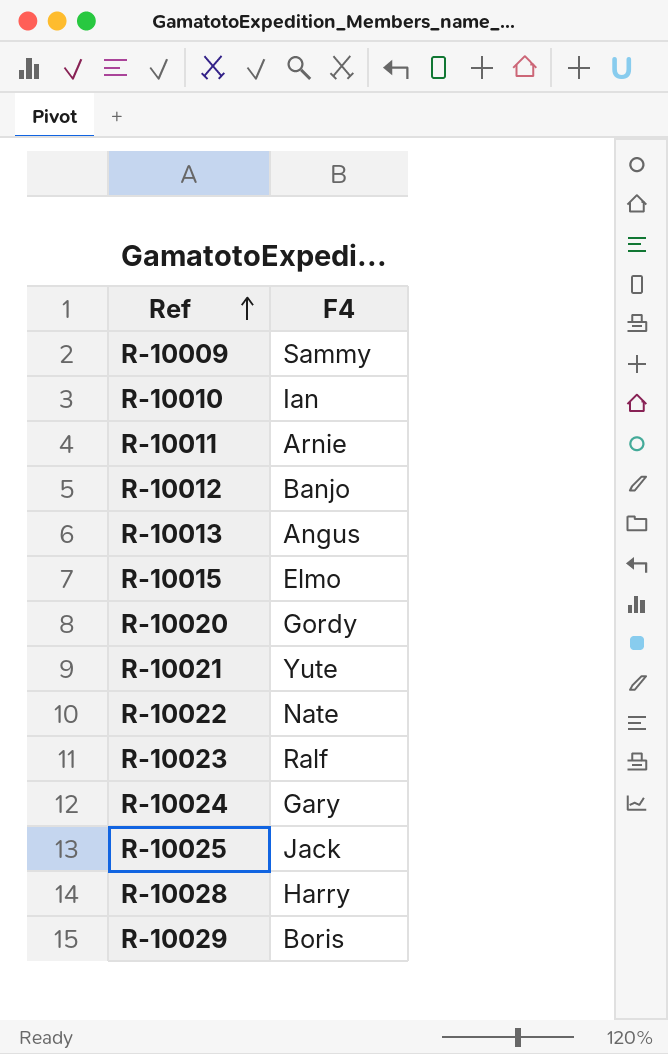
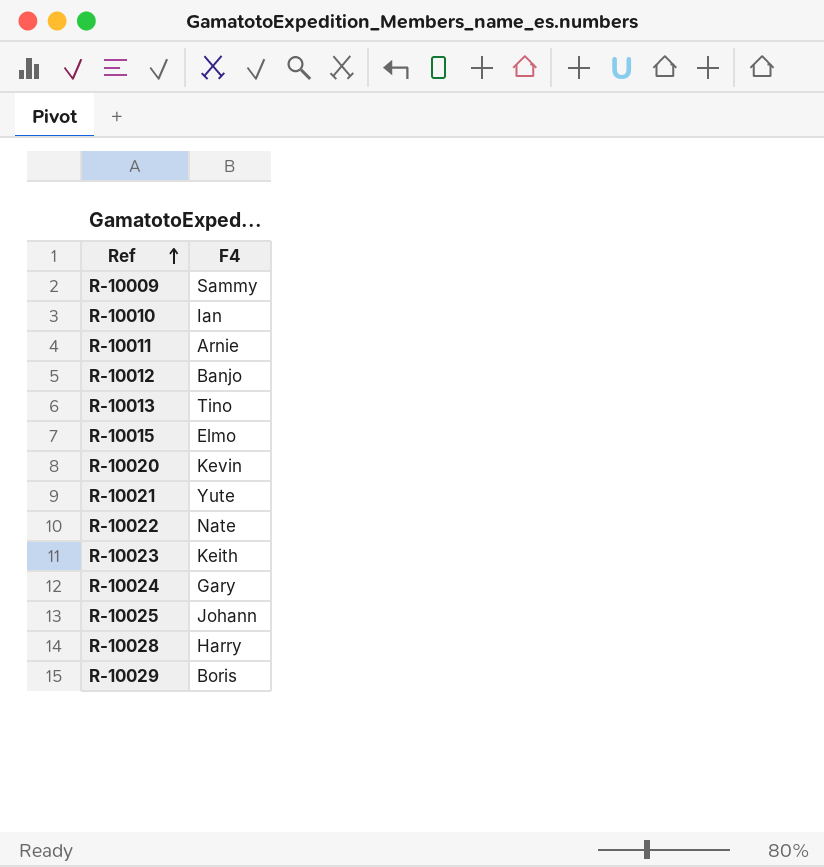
R-10013 | F4: Angus -> Tino
R-10020 | F4: Gordy -> Kevin
R-10023 | F4: Ralf -> Keith
R-10025 | F4: Jack -> Johann

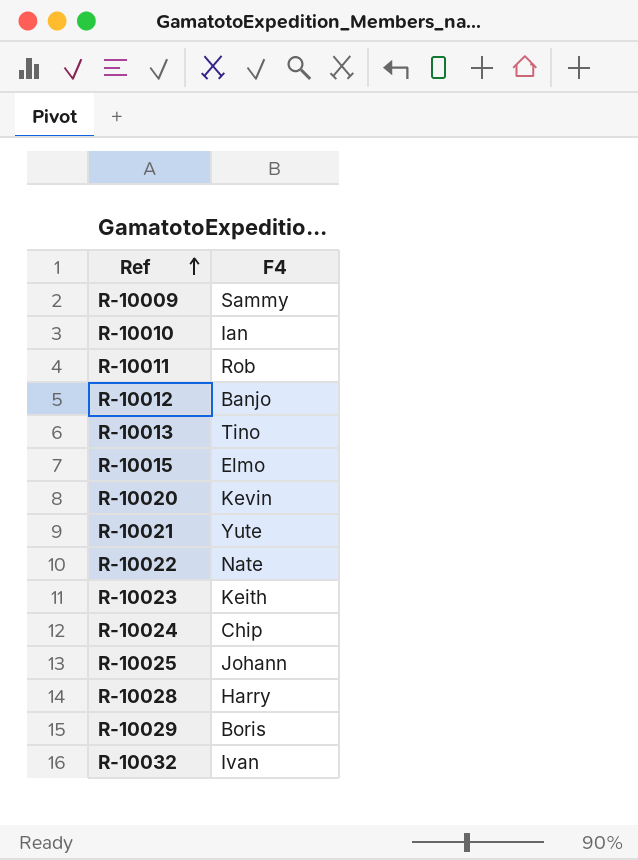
R-10011 | F4: Arnie -> Rob
R-10024 | F4: Gary -> Chip
row R-10032: none -> Ivan

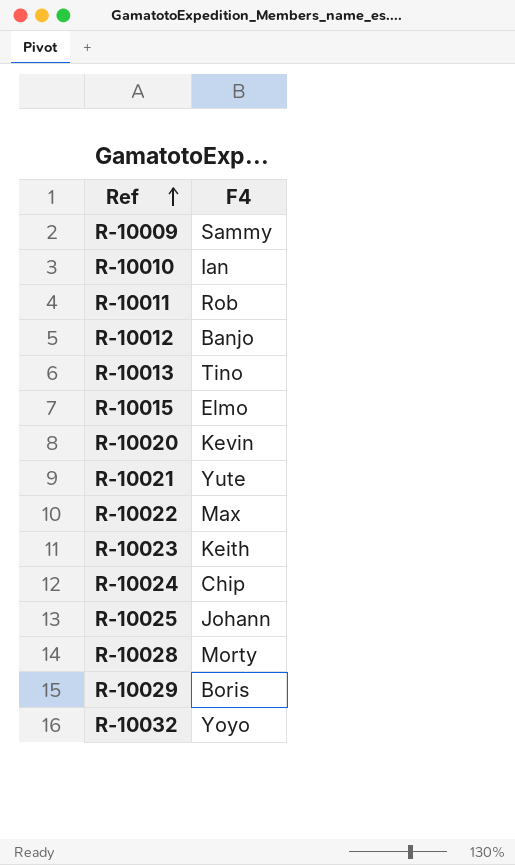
R-10022 | F4: Nate -> Max
R-10028 | F4: Harry -> Morty
R-10032 | F4: Ivan -> Yoyo

